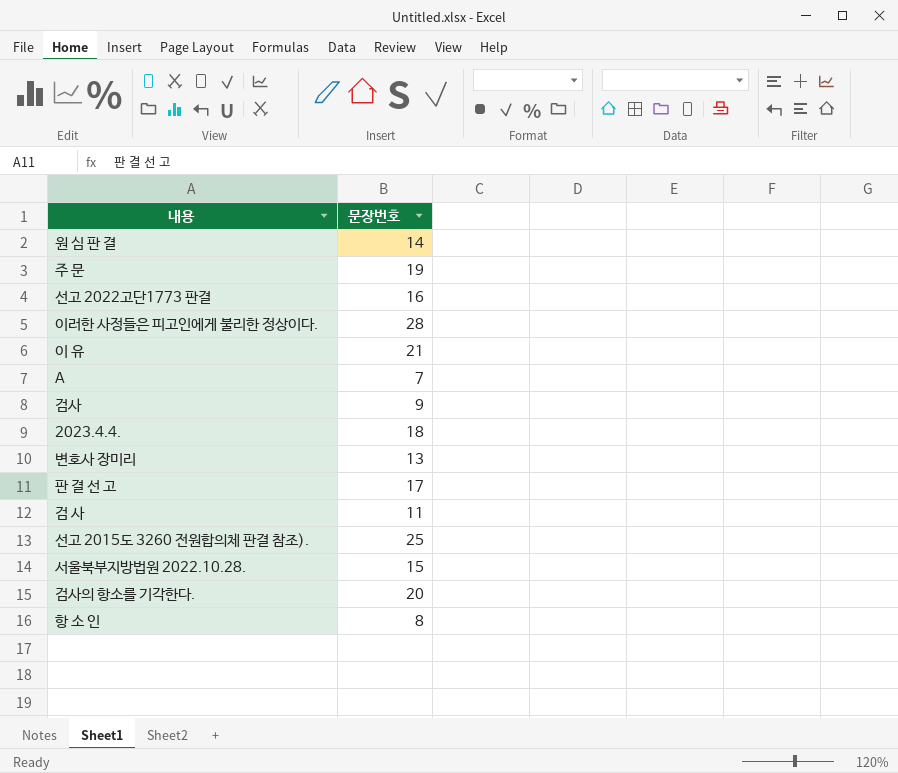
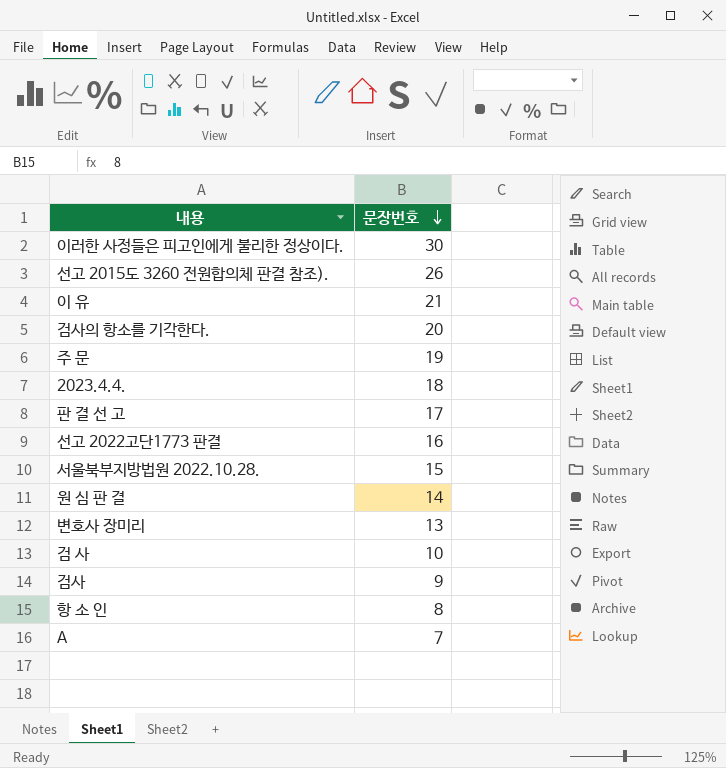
row order: none -> 문장번호 descending
이러한 사정들은 피고인에게 불리한 정상이다. | 문장번호: 28 -> 30
선고 2015도 3260 전원합의체 판결 참조). | 문장번호: 25 -> 26
검 사 | 문장번호: 11 -> 10

